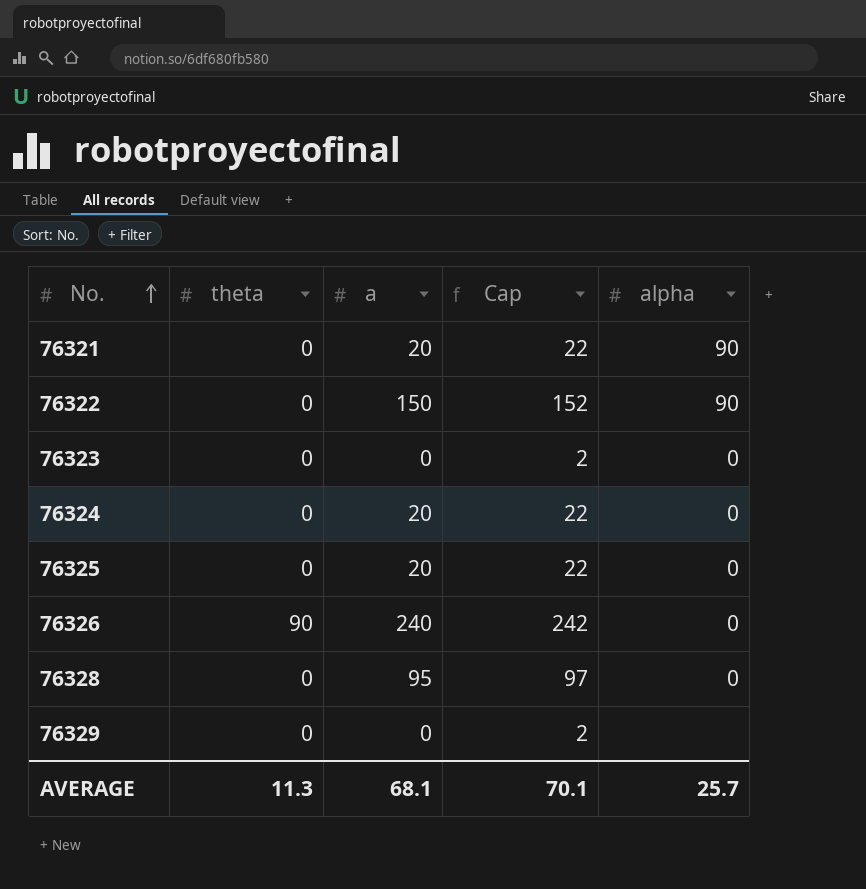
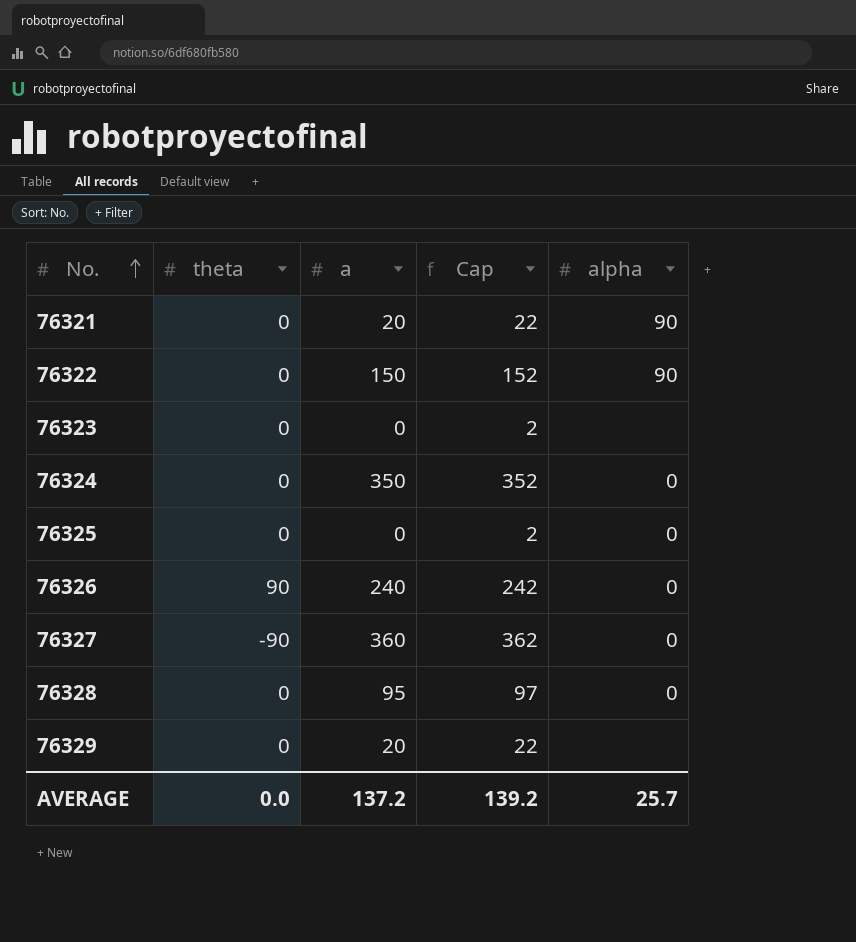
76323 | alpha: 0 -> none
76324 | a: 20 -> 350
76324 | Cap: 22 -> 352
76325 | a: 20 -> 0
76325 | Cap: 22 -> 2
row 76327: none -> -90 | 360 | 362 | 0
76329 | a: 0 -> 20
76329 | Cap: 2 -> 22
AVERAGE | theta: 11.3 -> 0.0
AVERAGE | a: 68.1 -> 137.2
AVERAGE | Cap: 70.1 -> 139.2

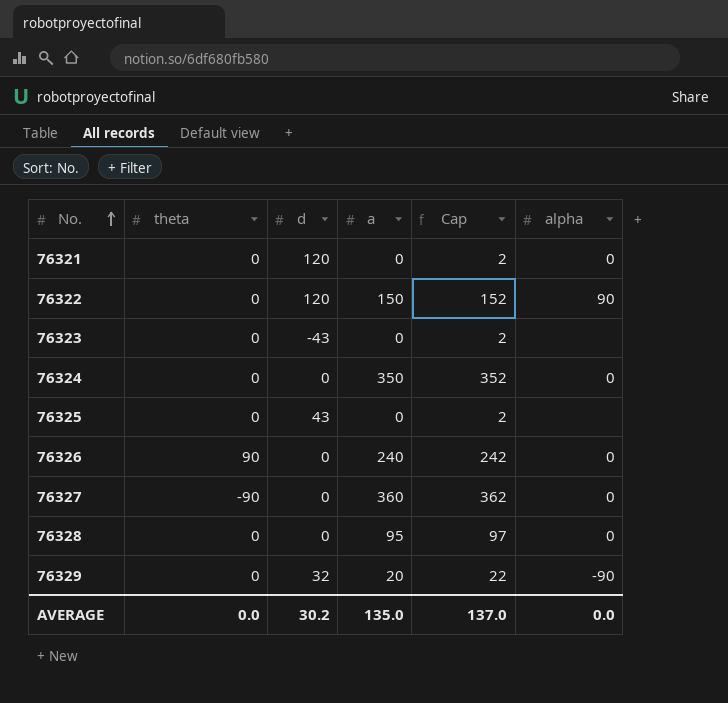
column d | position: none -> 3
76321 | a: 20 -> 0
76321 | Cap: 22 -> 2
76321 | alpha: 90 -> 0
76325 | alpha: 0 -> none
76329 | alpha: none -> -90
AVERAGE | a: 137.2 -> 135.0
AVERAGE | Cap: 139.2 -> 137.0
AVERAGE | alpha: 25.7 -> 0.0

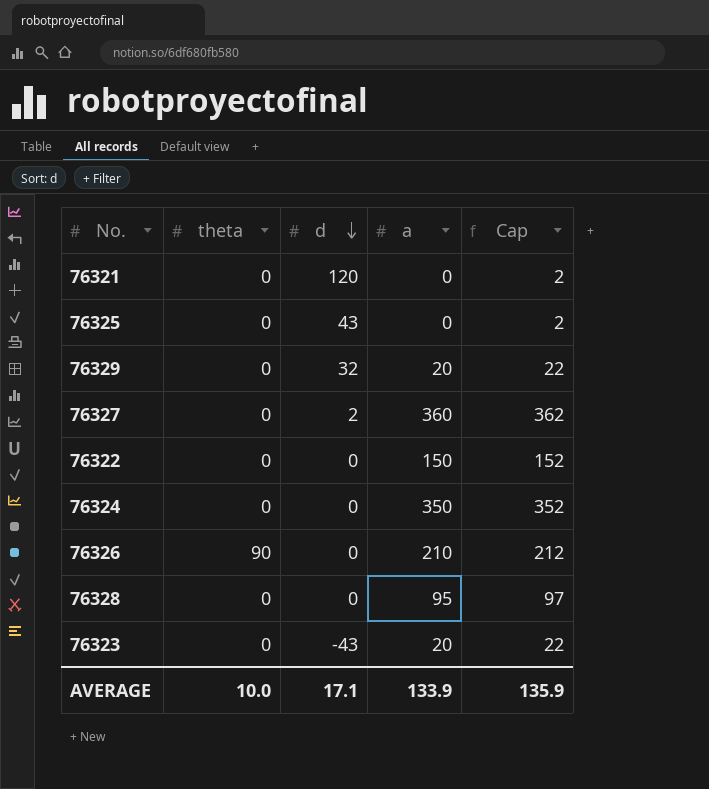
row order: No. ascending -> d descending
column alpha | position: 6 -> none
76327 | theta: -90 -> 0
76327 | d: 0 -> 2
76322 | d: 120 -> 0
76326 | a: 240 -> 210
76326 | Cap: 242 -> 212
76323 | a: 0 -> 20
76323 | Cap: 2 -> 22
AVERAGE | theta: 0.0 -> 10.0
AVERAGE | d: 30.2 -> 17.1
AVERAGE | a: 135.0 -> 133.9
AVERAGE | Cap: 137.0 -> 135.9

